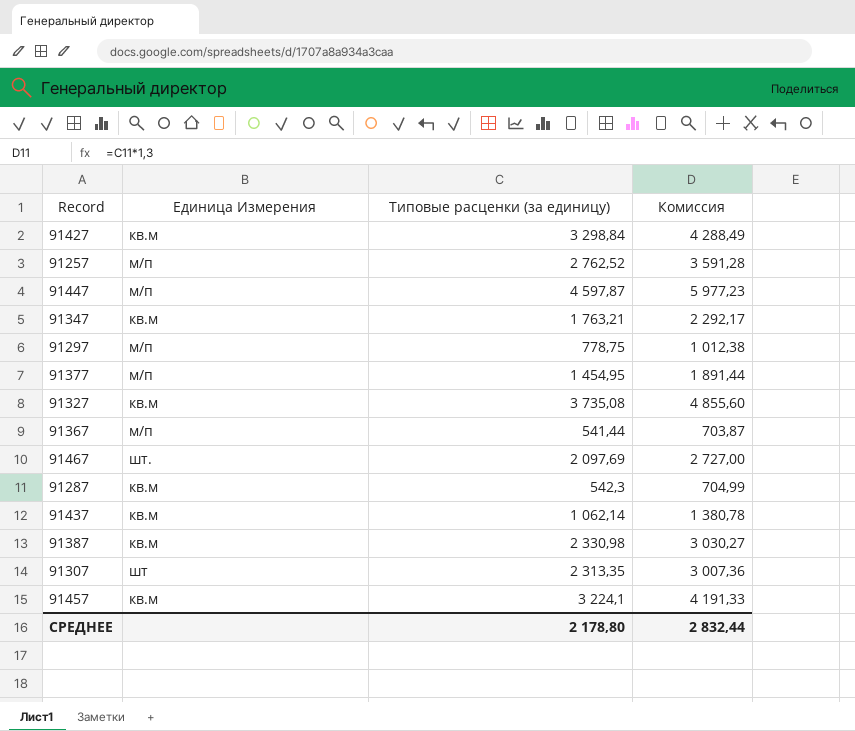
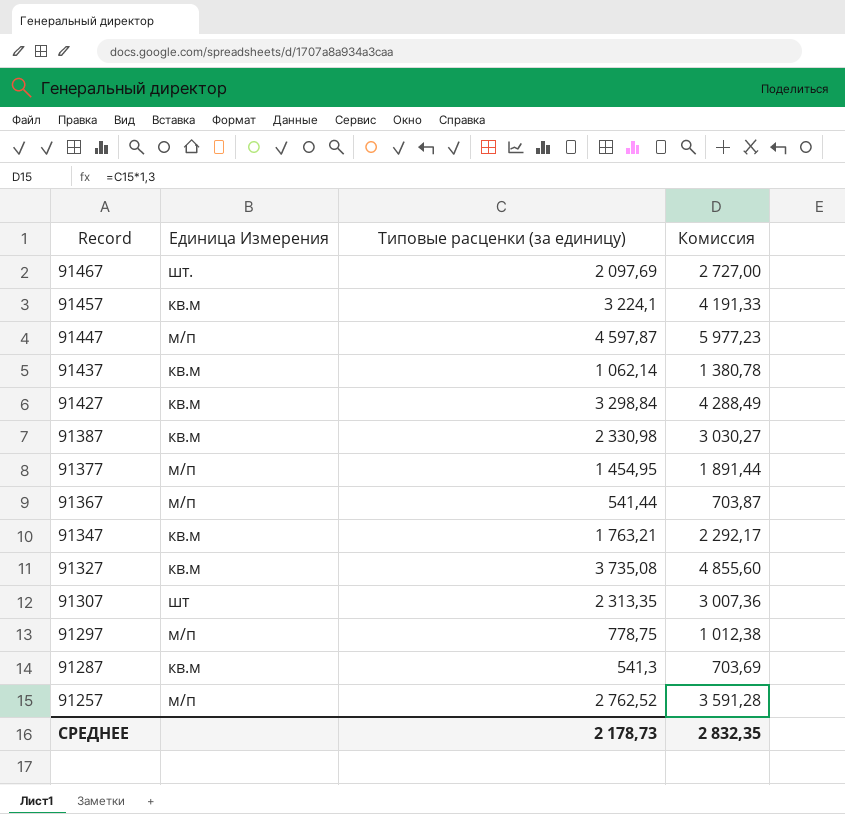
row order: none -> Record descending
91287 | Типовые расценки (за единицу): 542,3 -> 541,3
91287 | Комиссия: 704,99 -> 703,69
СРЕДНЕЕ | Типовые расценки (за единицу): 2 178,80 -> 2 178,73
СРЕДНЕЕ | Комиссия: 2 832,44 -> 2 832,35

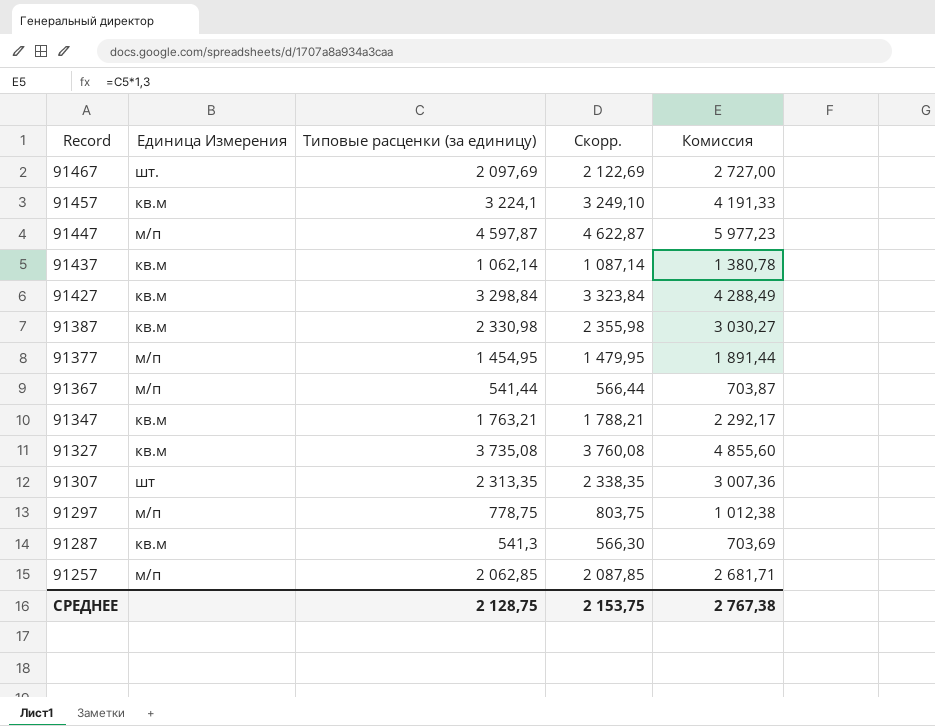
column Скорр. | formula: none -> [Типовые расценки (за единицу)] + 25
91257 | Типовые расценки (за единицу): 2 762,52 -> 2 062,85
91257 | Комиссия: 3 591,28 -> 2 681,71
СРЕДНЕЕ | Типовые расценки (за единицу): 2 178,73 -> 2 128,75
СРЕДНЕЕ | Комиссия: 2 832,35 -> 2 767,38

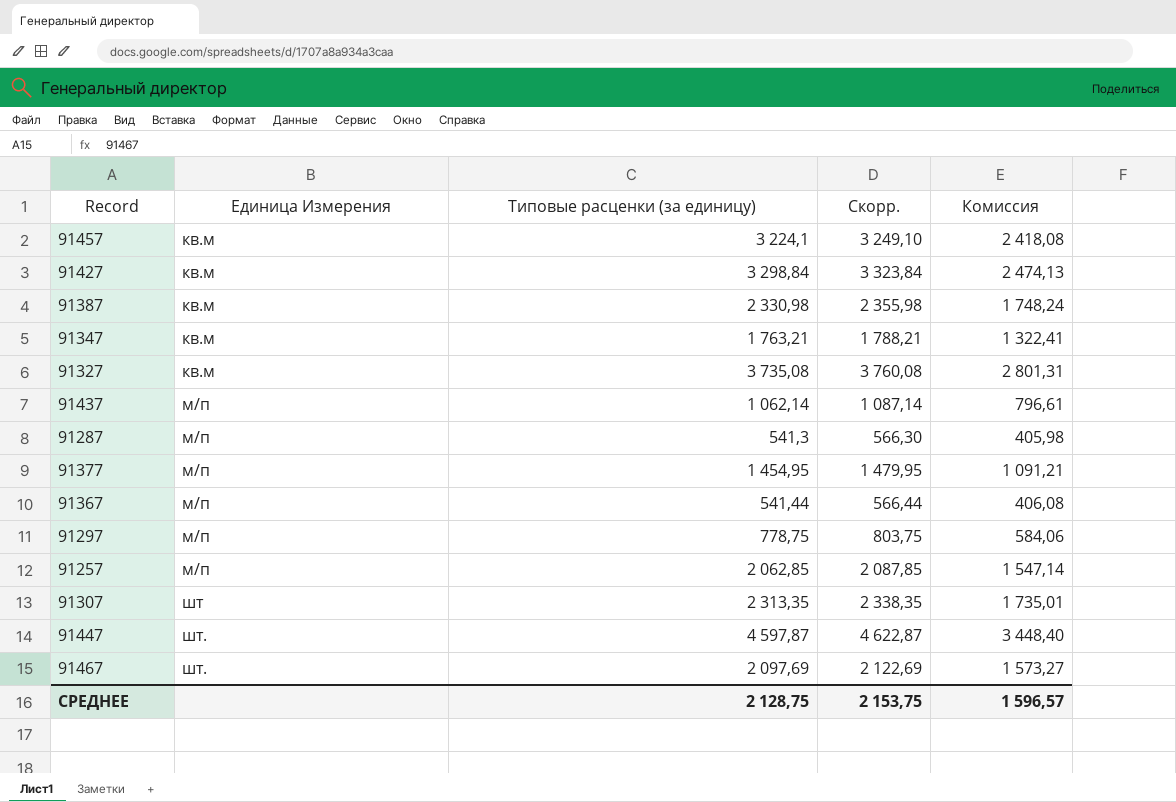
row order: Record descending -> Единица Измерения ascending
column Комиссия | formula: [Типовые расценки (за единицу)] * 1,3 -> [Типовые расценки (за единицу)] * 0,75
91437 | Единица Измерения: кв.м -> м/п
91287 | Единица Измерения: кв.м -> м/п
91447 | Единица Измерения: м/п -> шт.
СРЕДНЕЕ | Комиссия: 2 767,38 -> 1 596,57

